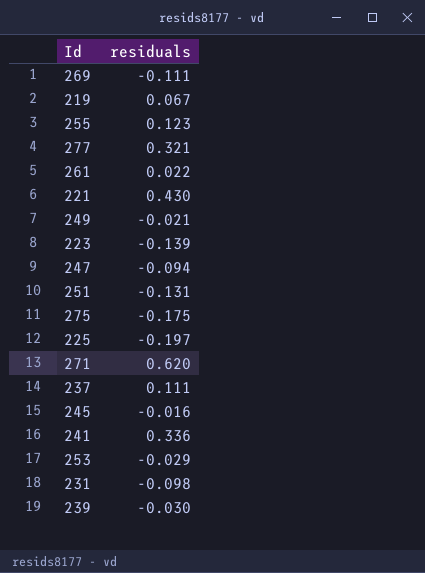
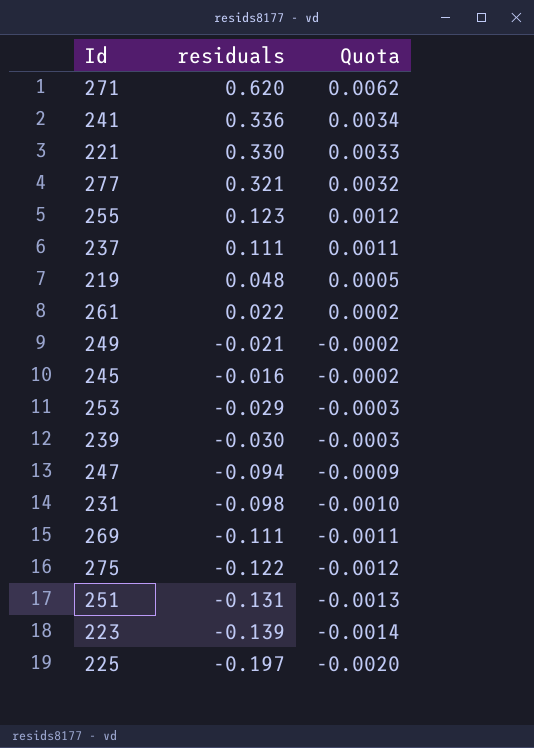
row order: none -> Quota descending
column Quota | formula: none -> [residuals] * 0.01
221 | residuals: 0.430 -> 0.330
219 | residuals: 0.067 -> 0.048
275 | residuals: -0.175 -> -0.122

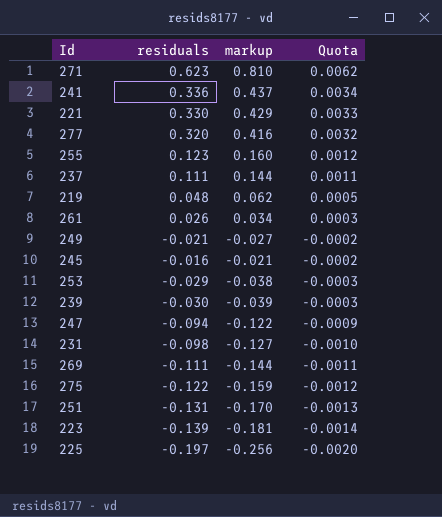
column markup | formula: none -> [residuals] * 1.3
271 | residuals: 0.620 -> 0.623
277 | residuals: 0.321 -> 0.320
261 | residuals: 0.022 -> 0.026
261 | Quota: 0.0002 -> 0.0003

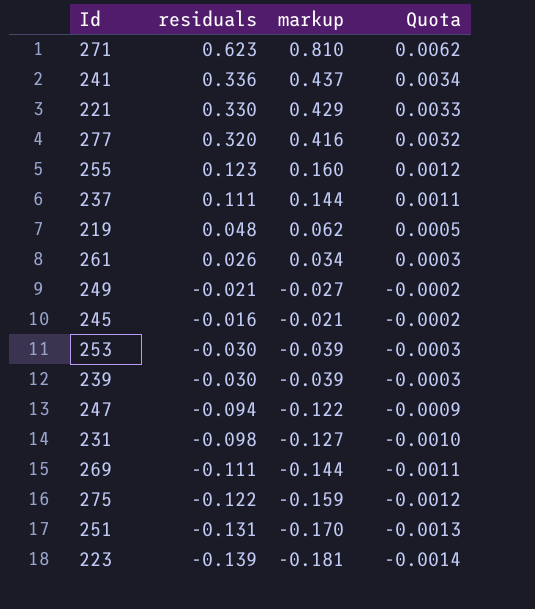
row 225: -0.197 | -0.256 | -0.0020 -> none
253 | residuals: -0.029 -> -0.030
253 | markup: -0.038 -> -0.039

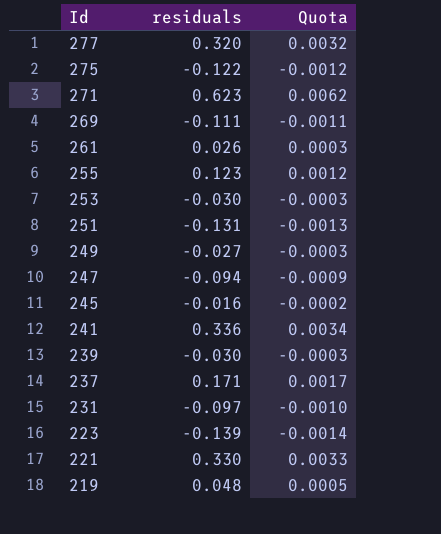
row order: Quota descending -> Id descending
column markup | formula: [residuals] * 1.3 -> none
249 | residuals: -0.021 -> -0.027
249 | Quota: -0.0002 -> -0.0003
237 | residuals: 0.111 -> 0.171
237 | Quota: 0.0011 -> 0.0017
231 | residuals: -0.098 -> -0.097

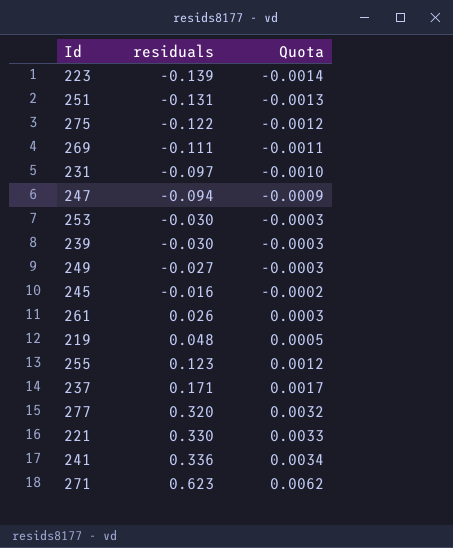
row order: Id descending -> residuals ascending

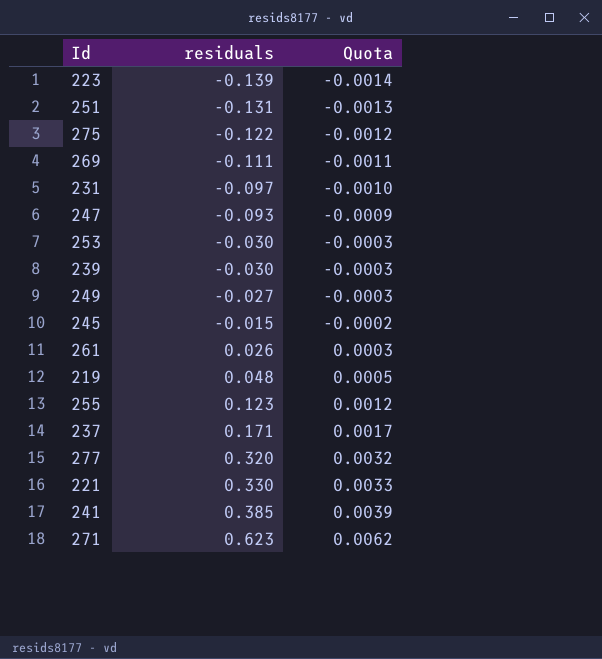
247 | residuals: -0.094 -> -0.093
245 | residuals: -0.016 -> -0.015
241 | residuals: 0.336 -> 0.385
241 | Quota: 0.0034 -> 0.0039

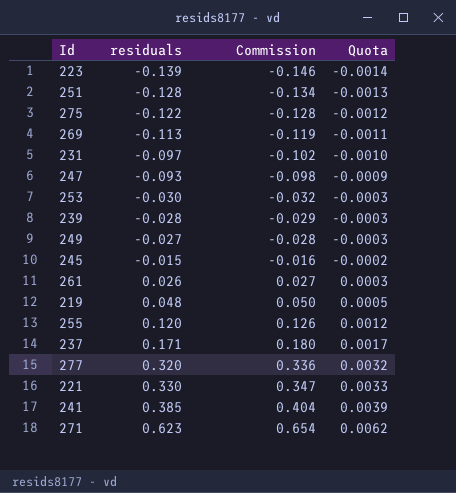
column Commission | formula: none -> [residuals] * 1.05
251 | residuals: -0.131 -> -0.128
269 | residuals: -0.111 -> -0.113
239 | residuals: -0.030 -> -0.028
255 | residuals: 0.123 -> 0.120

